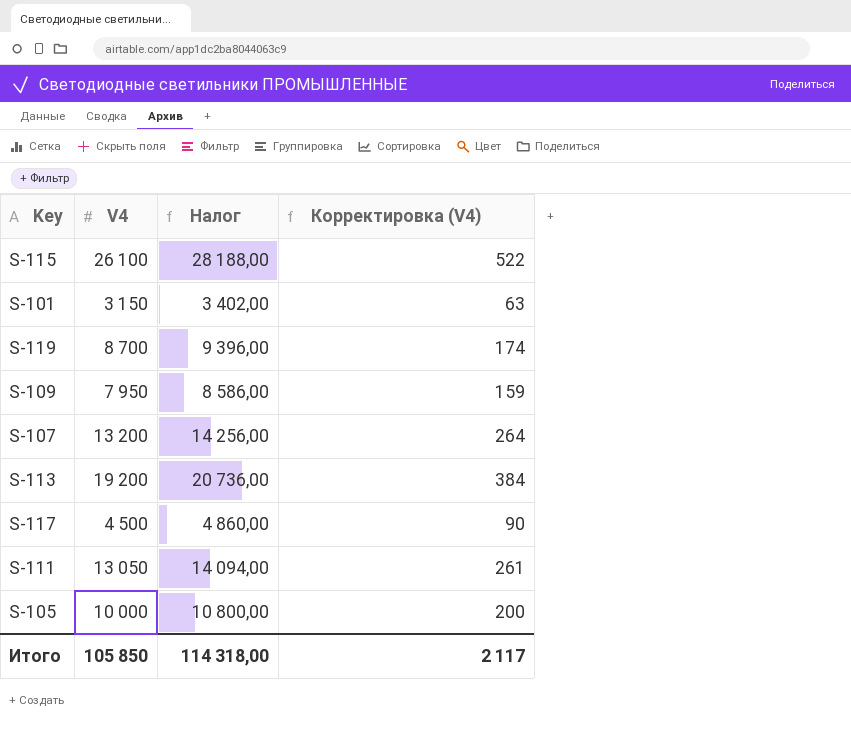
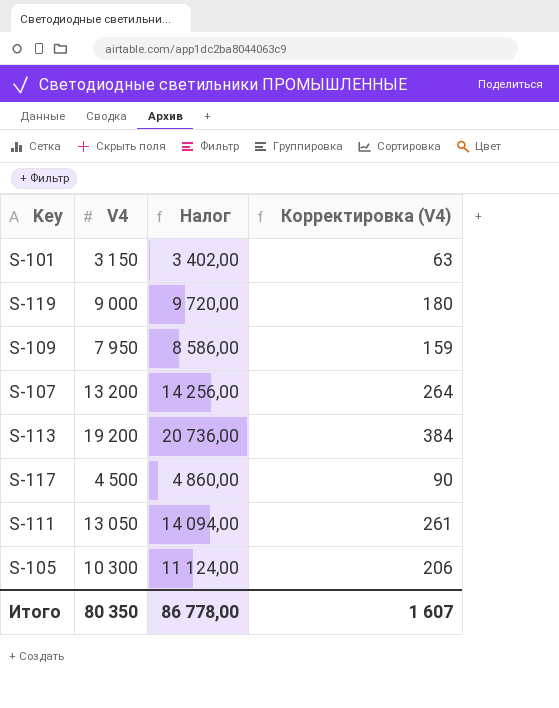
row S-115: 26 100 | 28 188,00 | 522 -> none
S-119 | V4: 8 700 -> 9 000
S-119 | Налог: 9 396,00 -> 9 720,00
S-119 | Корректировка (V4): 174 -> 180
S-105 | V4: 10 000 -> 10 300
S-105 | Налог: 10 800,00 -> 11 124,00
S-105 | Корректировка (V4): 200 -> 206
Итого | V4: 105 850 -> 80 350
Итого | Налог: 114 318,00 -> 86 778,00
Итого | Корректировка (V4): 2 117 -> 1 607

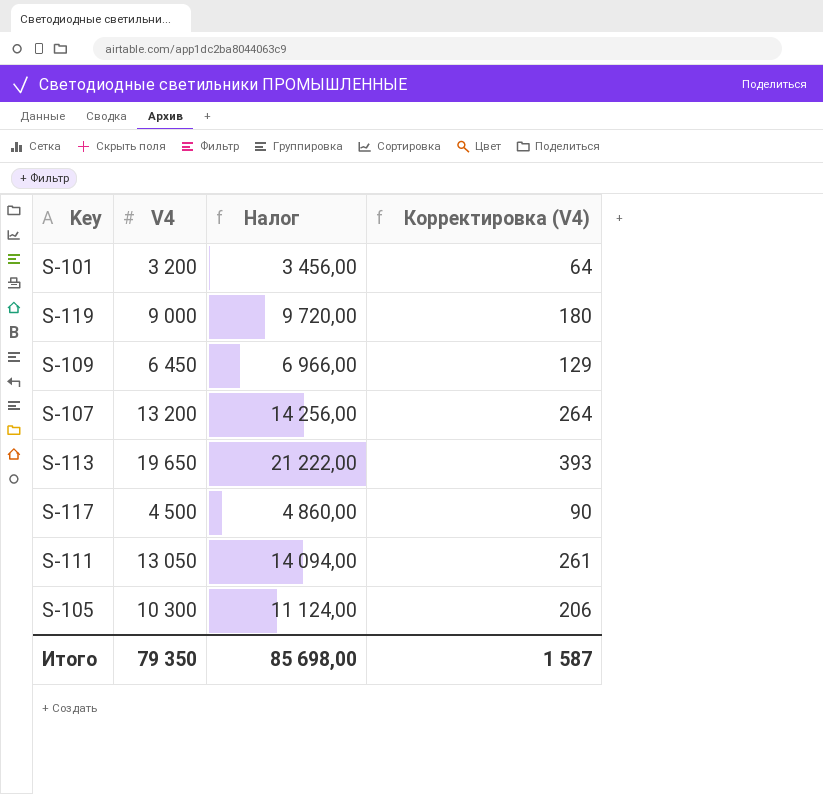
S-101 | V4: 3 150 -> 3 200
S-101 | Налог: 3 402,00 -> 3 456,00
S-101 | Корректировка (V4): 63 -> 64
S-109 | V4: 7 950 -> 6 450
S-109 | Налог: 8 586,00 -> 6 966,00
S-109 | Корректировка (V4): 159 -> 129
S-113 | V4: 19 200 -> 19 650
S-113 | Налог: 20 736,00 -> 21 222,00
S-113 | Корректировка (V4): 384 -> 393
Итого | V4: 80 350 -> 79 350
Итого | Налог: 86 778,00 -> 85 698,00
Итого | Корректировка (V4): 1 607 -> 1 587

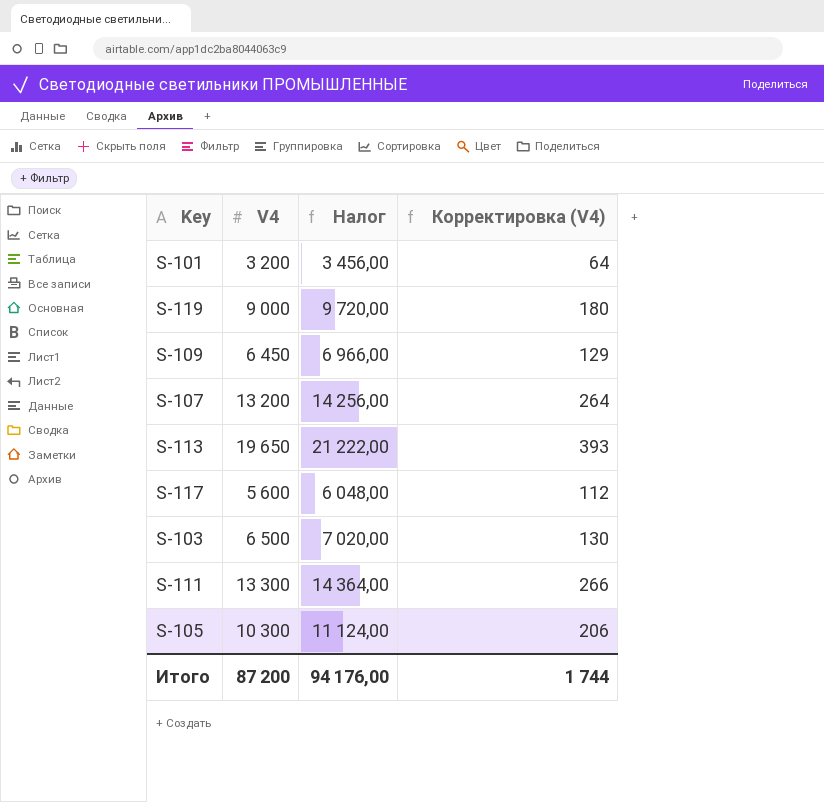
S-117 | V4: 4 500 -> 5 600
S-117 | Налог: 4 860,00 -> 6 048,00
S-117 | Корректировка (V4): 90 -> 112
row S-103: none -> 6 500 | 7 020,00 | 130
S-111 | V4: 13 050 -> 13 300
S-111 | Налог: 14 094,00 -> 14 364,00
S-111 | Корректировка (V4): 261 -> 266
Итого | V4: 79 350 -> 87 200
Итого | Налог: 85 698,00 -> 94 176,00
Итого | Корректировка (V4): 1 587 -> 1 744

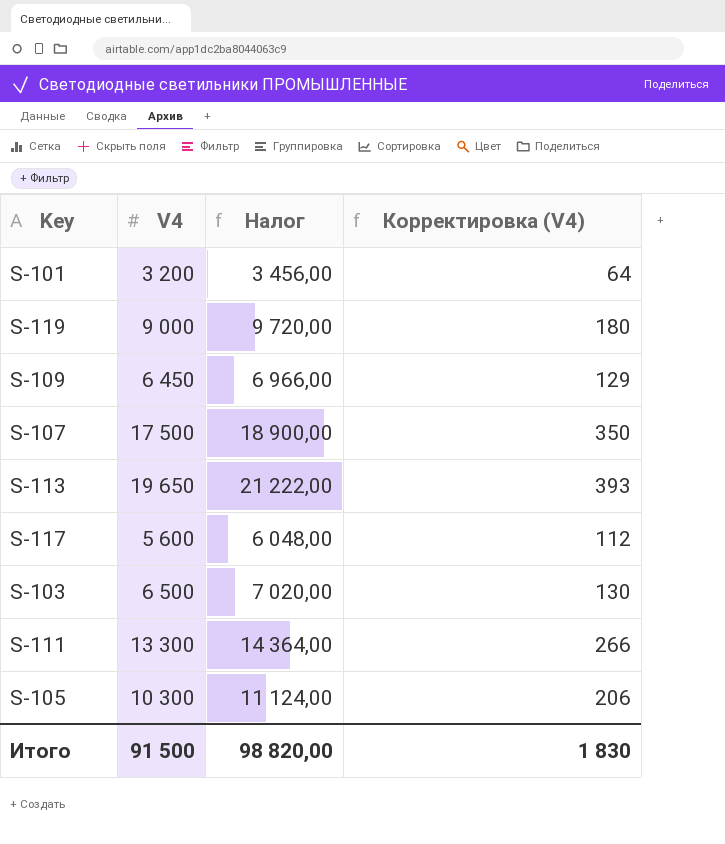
S-107 | V4: 13 200 -> 17 500
S-107 | Налог: 14 256,00 -> 18 900,00
S-107 | Корректировка (V4): 264 -> 350
Итого | V4: 87 200 -> 91 500
Итого | Налог: 94 176,00 -> 98 820,00
Итого | Корректировка (V4): 1 744 -> 1 830

